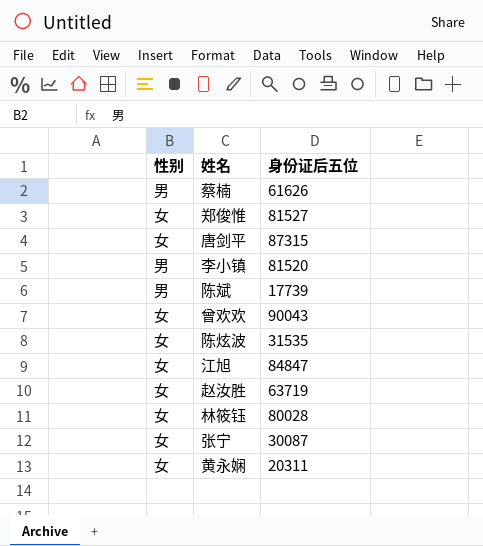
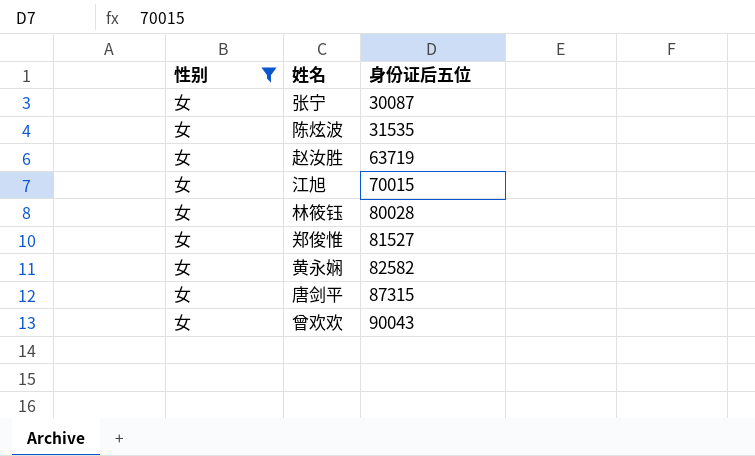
filter: none -> 性别 = 女
row order: none -> 身份证后五位 ascending
江旭 | 身份证后五位: 84847 -> 70015
黄永娴 | 身份证后五位: 20311 -> 82582

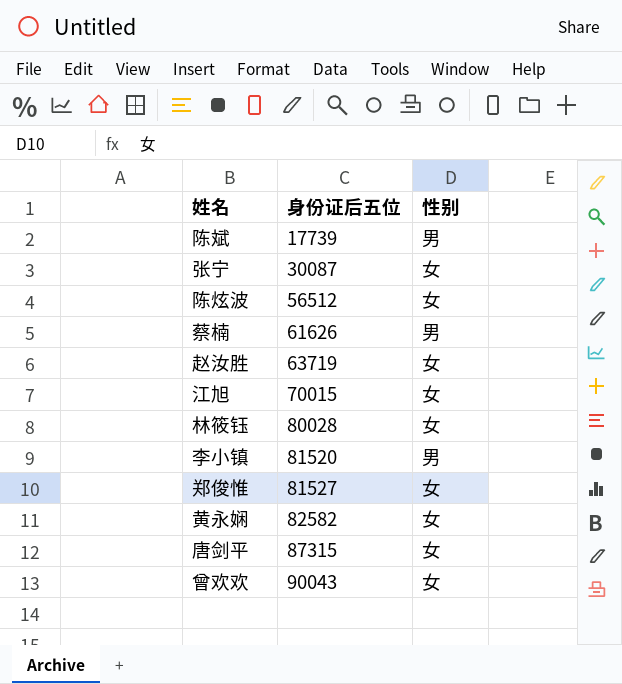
filter: 性别 = 女 -> none
column 性别 | position: 1 -> 3
陈炫波 | 身份证后五位: 31535 -> 56512

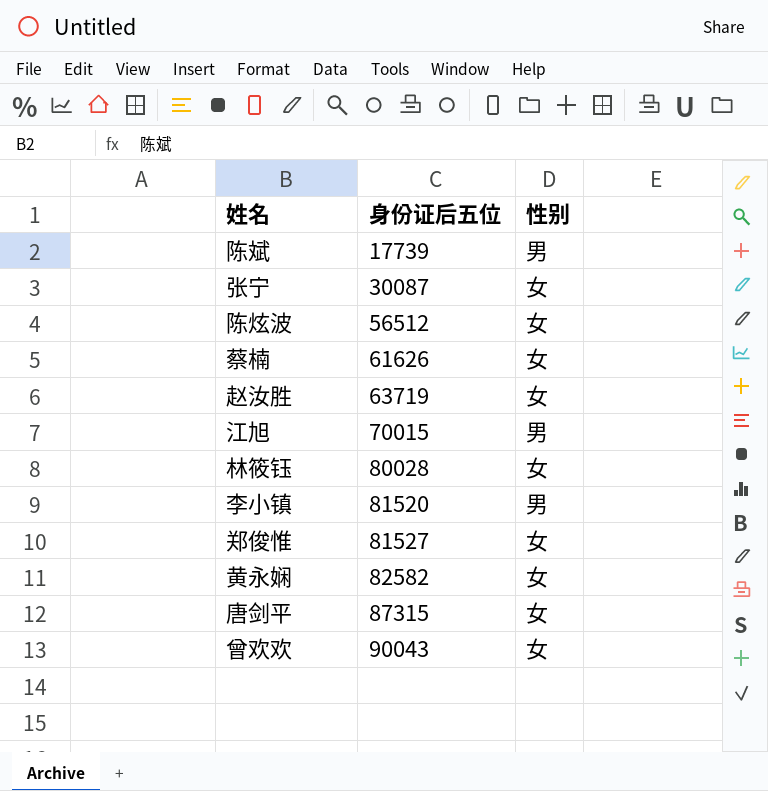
蔡楠 | 性别: 男 -> 女
江旭 | 性别: 女 -> 男

